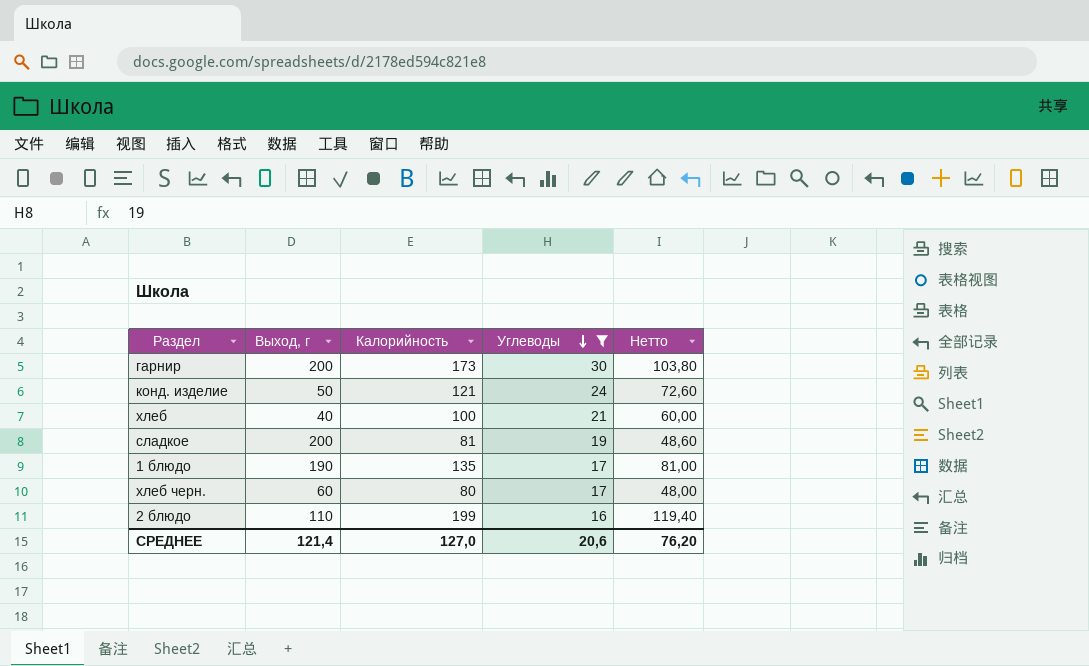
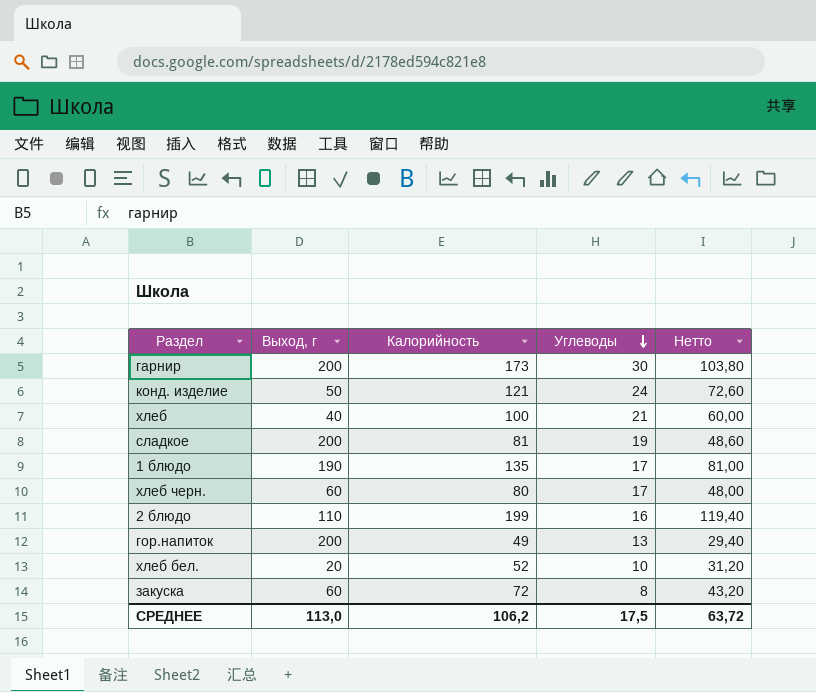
filter: Углеводы >= 16 -> none
СРЕДНЕЕ | Выход, г: 121,4 -> 113,0
СРЕДНЕЕ | Калорийность: 127,0 -> 106,2
СРЕДНЕЕ | Углеводы: 20,6 -> 17,5
СРЕДНЕЕ | Нетто: 76,20 -> 63,72

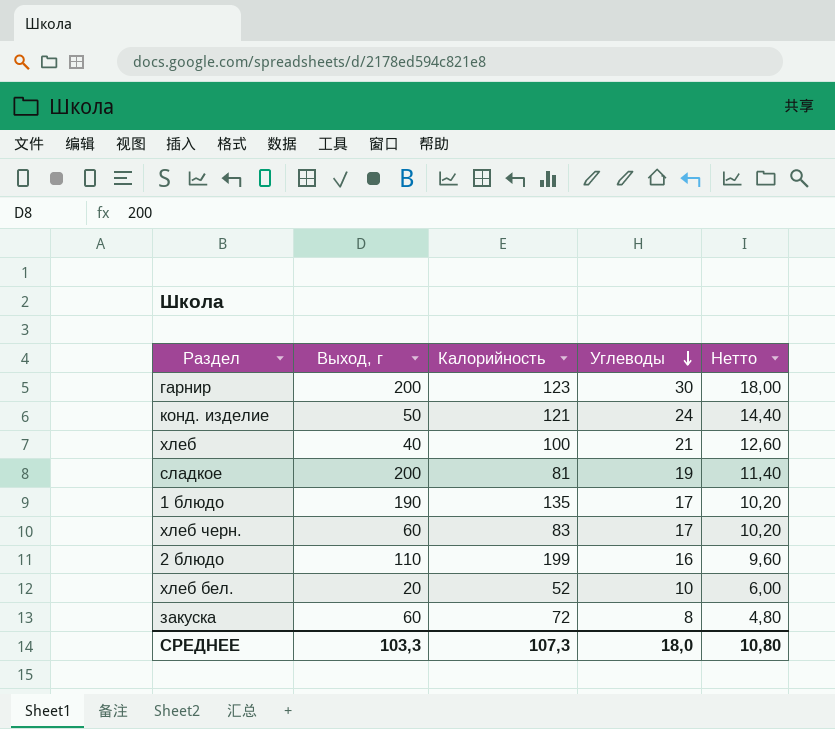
column Нетто | formula: [Калорийность] * 0,6 -> [Углеводы] * 0,6
row гор.напиток: 200 | 49 | 13 | 29,40 -> none
гарнир | Калорийность: 173 -> 123
хлеб черн. | Калорийность: 80 -> 83
СРЕДНЕЕ | Выход, г: 113,0 -> 103,3
СРЕДНЕЕ | Калорийность: 106,2 -> 107,3
СРЕДНЕЕ | Углеводы: 17,5 -> 18,0
СРЕДНЕЕ | Нетто: 63,72 -> 10,80

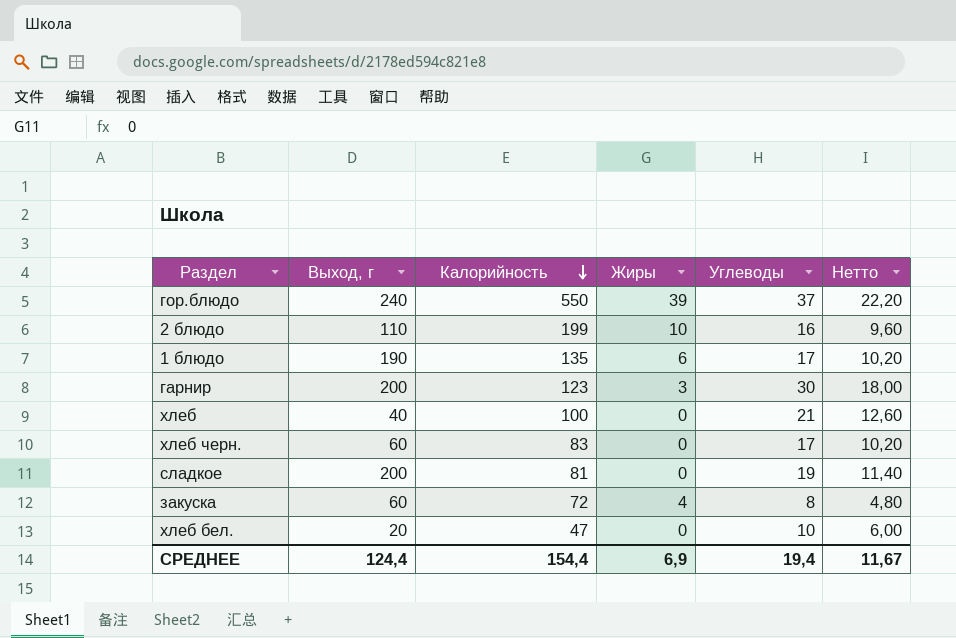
row order: Углеводы descending -> Калорийность descending
column Жиры | position: none -> 4
row конд. изделие: 50 | 121 | 24 | 14,40 -> none
row гор.блюдо: none -> 240 | 550 | 39 | 37 | 22,20
хлеб бел. | Калорийность: 52 -> 47
СРЕДНЕЕ | Выход, г: 103,3 -> 124,4
СРЕДНЕЕ | Калорийность: 107,3 -> 154,4
СРЕДНЕЕ | Углеводы: 18,0 -> 19,4
СРЕДНЕЕ | Нетто: 10,80 -> 11,67

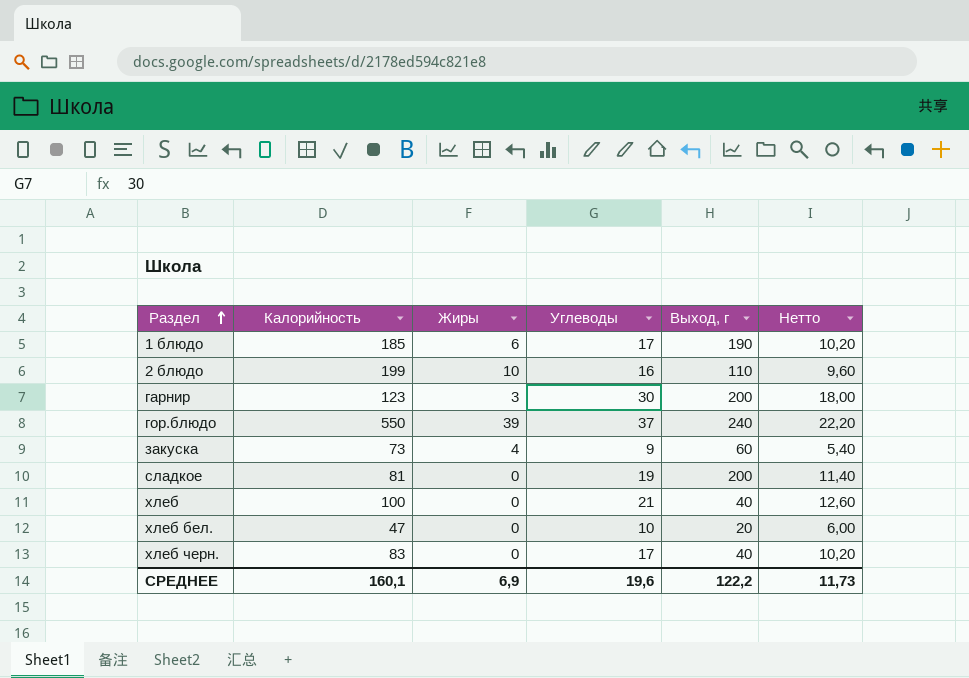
row order: Калорийность descending -> Раздел ascending
column Выход, г | position: 2 -> 5
1 блюдо | Калорийность: 135 -> 185
закуска | Калорийность: 72 -> 73
закуска | Углеводы: 8 -> 9
закуска | Нетто: 4,80 -> 5,40
хлеб черн. | Выход, г: 60 -> 40
СРЕДНЕЕ | Калорийность: 154,4 -> 160,1
СРЕДНЕЕ | Углеводы: 19,4 -> 19,6
СРЕДНЕЕ | Выход, г: 124,4 -> 122,2
СРЕДНЕЕ | Нетто: 11,67 -> 11,73

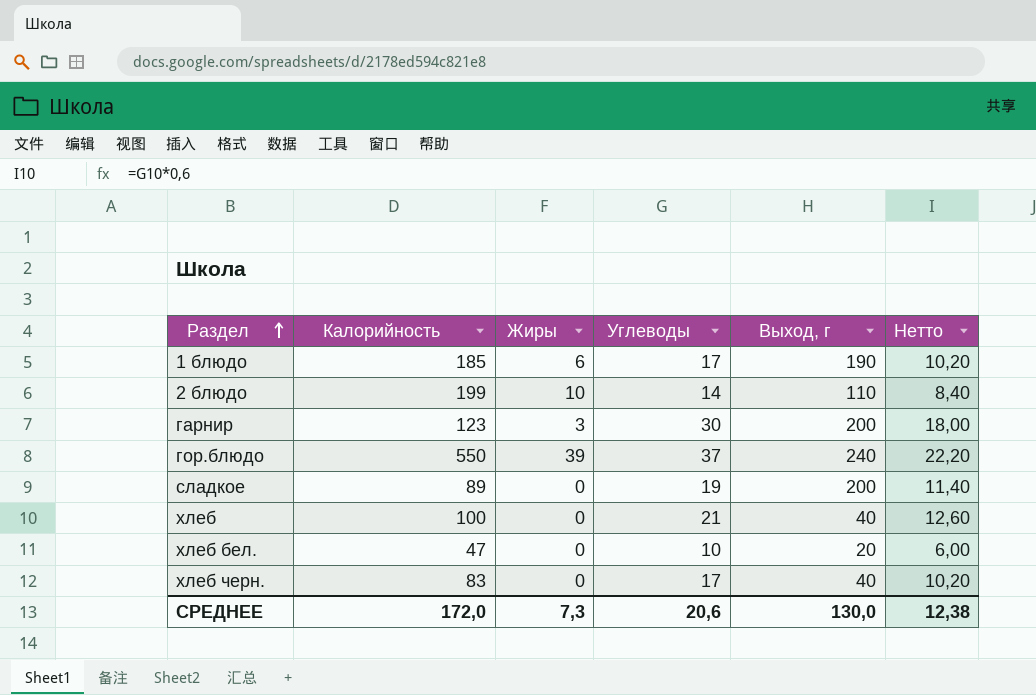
row закуска: 73 | 4 | 9 | 60 | 5,40 -> none
2 блюдо | Углеводы: 16 -> 14
2 блюдо | Нетто: 9,60 -> 8,40
сладкое | Калорийность: 81 -> 89
СРЕДНЕЕ | Калорийность: 160,1 -> 172,0
СРЕДНЕЕ | Жиры: 6,9 -> 7,3
СРЕДНЕЕ | Углеводы: 19,6 -> 20,6
СРЕДНЕЕ | Выход, г: 122,2 -> 130,0
СРЕДНЕЕ | Нетто: 11,73 -> 12,38

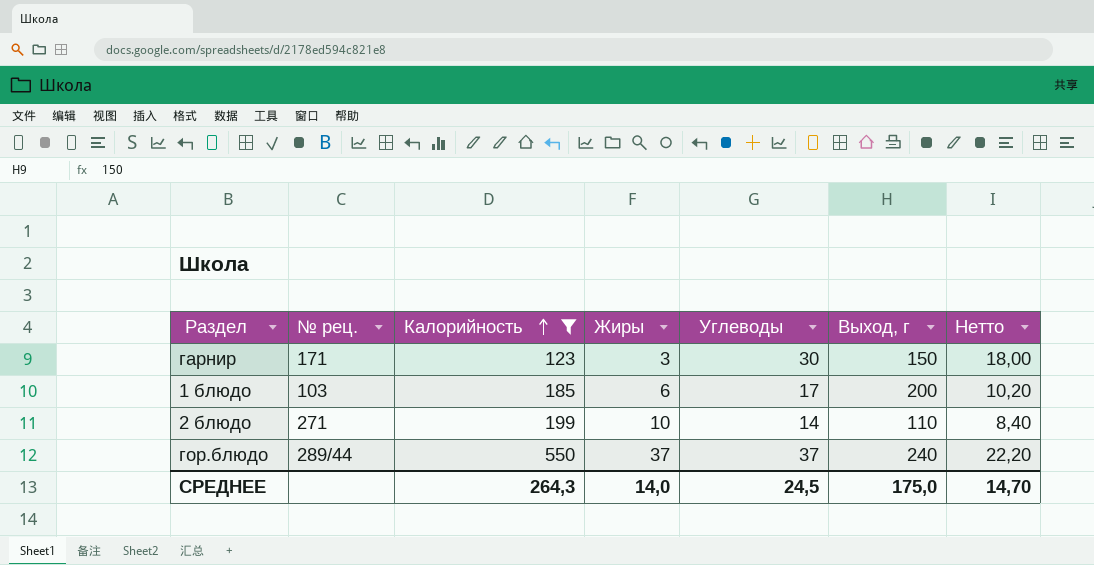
filter: none -> Калорийность >= 123
row order: Раздел ascending -> Калорийность ascending
column № рец. | position: none -> 2
гарнир | Выход, г: 200 -> 150
1 блюдо | Выход, г: 190 -> 200
гор.блюдо | Жиры: 39 -> 37
СРЕДНЕЕ | Калорийность: 172,0 -> 264,3
СРЕДНЕЕ | Жиры: 7,3 -> 14,0
СРЕДНЕЕ | Углеводы: 20,6 -> 24,5
СРЕДНЕЕ | Выход, г: 130,0 -> 175,0
СРЕДНЕЕ | Нетто: 12,38 -> 14,70

